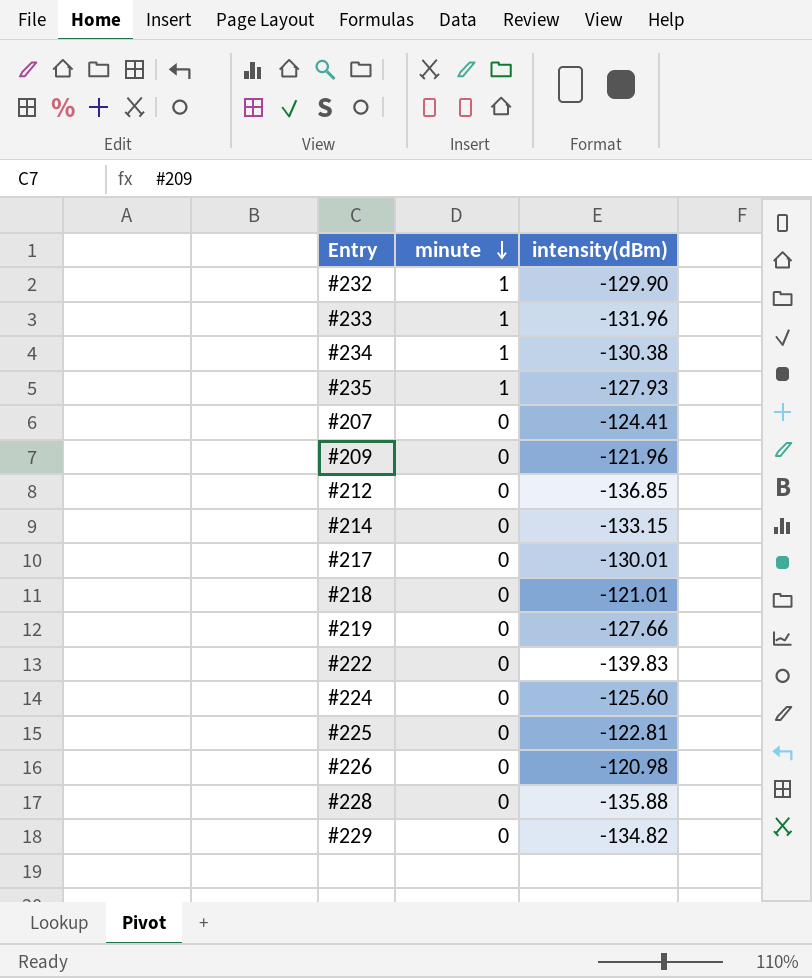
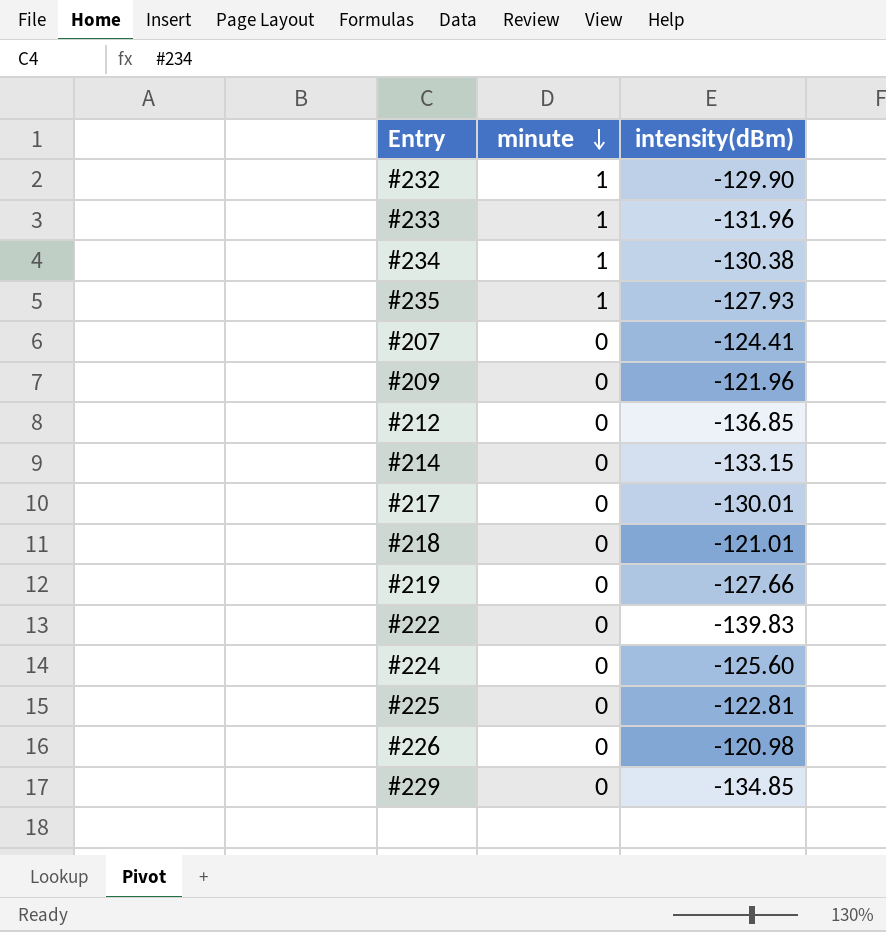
row #228: 0 | -135.88 -> none
#229 | intensity(dBm): -134.82 -> -134.85

